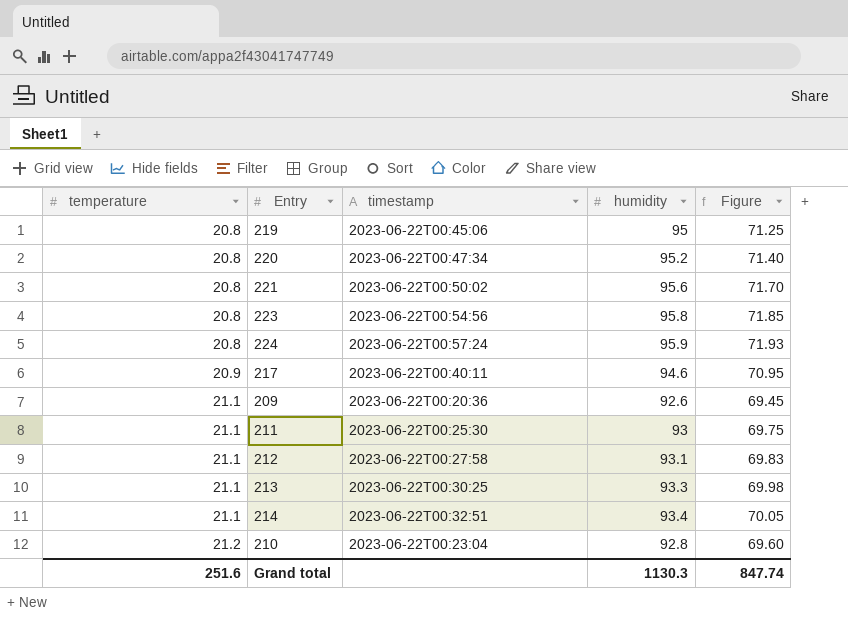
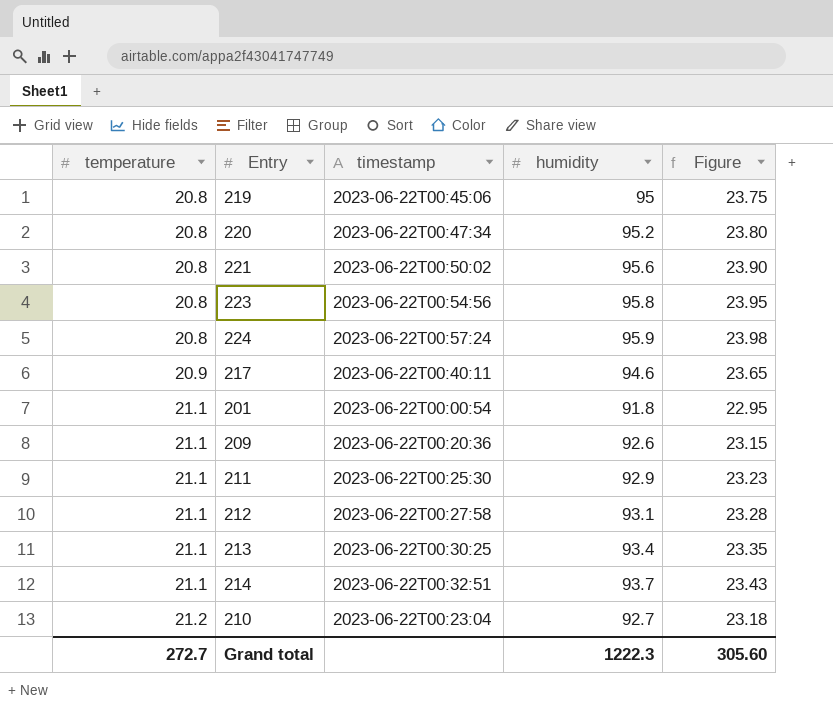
column Figure | formula: [humidity] * 0.75 -> [humidity] * 0.25
row 201: none -> 21.1 | 2023-06-22T00:00:54 | 91.8 | 22.95
211 | humidity: 93 -> 92.9
213 | humidity: 93.3 -> 93.4
214 | humidity: 93.4 -> 93.7
210 | humidity: 92.8 -> 92.7
Grand total | temperature: 251.6 -> 272.7
Grand total | humidity: 1130.3 -> 1222.3
Grand total | Figure: 847.74 -> 305.60

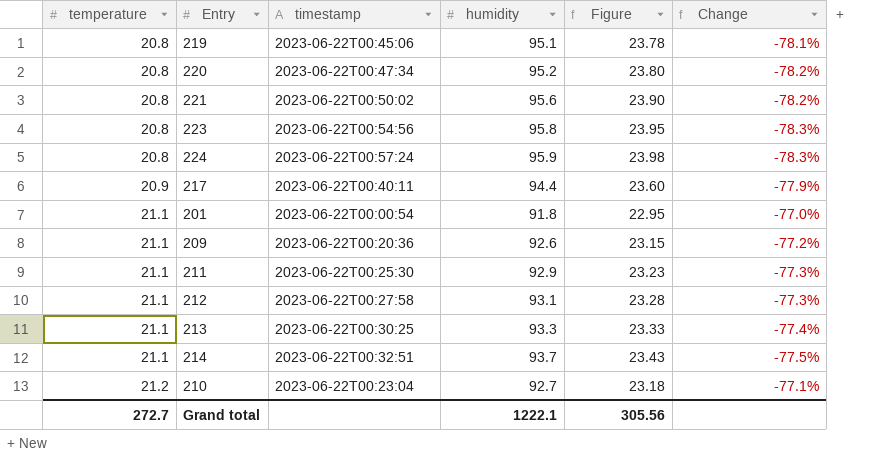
column Change | formula: none -> ([temperature] - [humidity]) / [humidity]
219 | humidity: 95 -> 95.1
219 | Figure: 23.75 -> 23.78
217 | humidity: 94.6 -> 94.4
217 | Figure: 23.65 -> 23.60
213 | humidity: 93.4 -> 93.3
213 | Figure: 23.35 -> 23.33
Grand total | humidity: 1222.3 -> 1222.1
Grand total | Figure: 305.60 -> 305.56

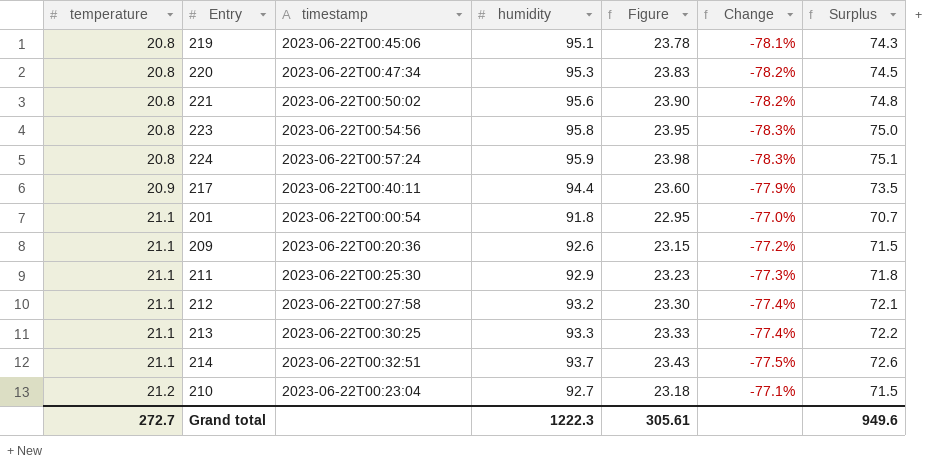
column Surplus | formula: none -> [humidity] - [temperature]
220 | humidity: 95.2 -> 95.3
220 | Figure: 23.80 -> 23.83
212 | humidity: 93.1 -> 93.2
212 | Figure: 23.28 -> 23.30
212 | Change: -77.3% -> -77.4%
Grand total | humidity: 1222.1 -> 1222.3
Grand total | Figure: 305.56 -> 305.61

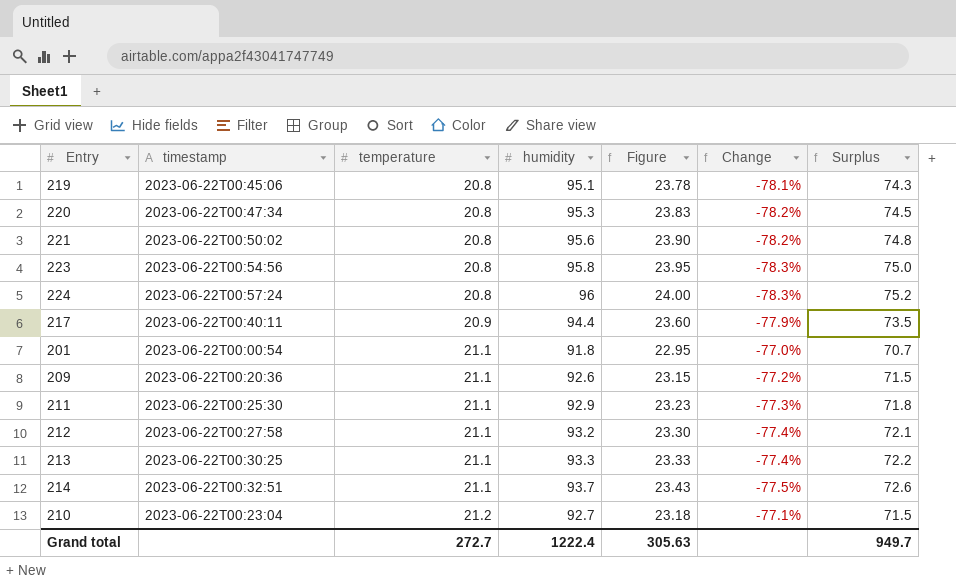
column temperature | position: 1 -> 3
224 | humidity: 95.9 -> 96
224 | Figure: 23.98 -> 24.00
224 | Surplus: 75.1 -> 75.2
Grand total | humidity: 1222.3 -> 1222.4
Grand total | Figure: 305.61 -> 305.63
Grand total | Surplus: 949.6 -> 949.7

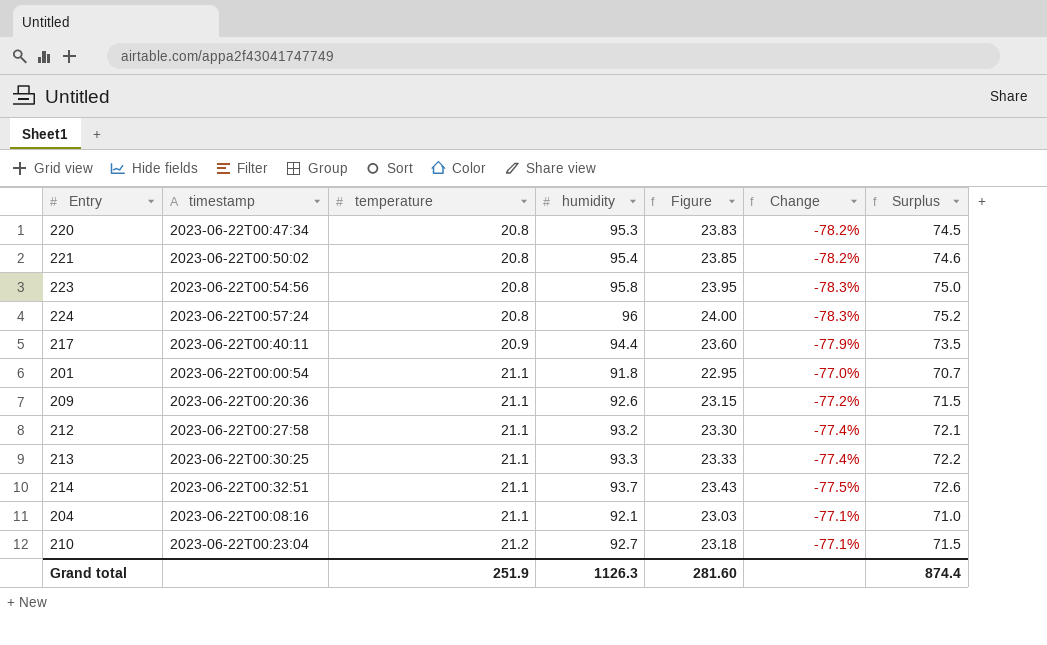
row 219: 2023-06-22T00:45:06 | 20.8 | 95.1 | 23.78 | -78.1% | 74.3 -> none
row 211: 2023-06-22T00:25:30 | 21.1 | 92.9 | 23.23 | -77.3% | 71.8 -> none
221 | humidity: 95.6 -> 95.4
221 | Figure: 23.90 -> 23.85
221 | Surplus: 74.8 -> 74.6
row 204: none -> 2023-06-22T00:08:16 | 21.1 | 92.1 | 23.03 | -77.1% | 71.0
Grand total | temperature: 272.7 -> 251.9
Grand total | humidity: 1222.4 -> 1126.3
Grand total | Figure: 305.63 -> 281.60
Grand total | Surplus: 949.7 -> 874.4

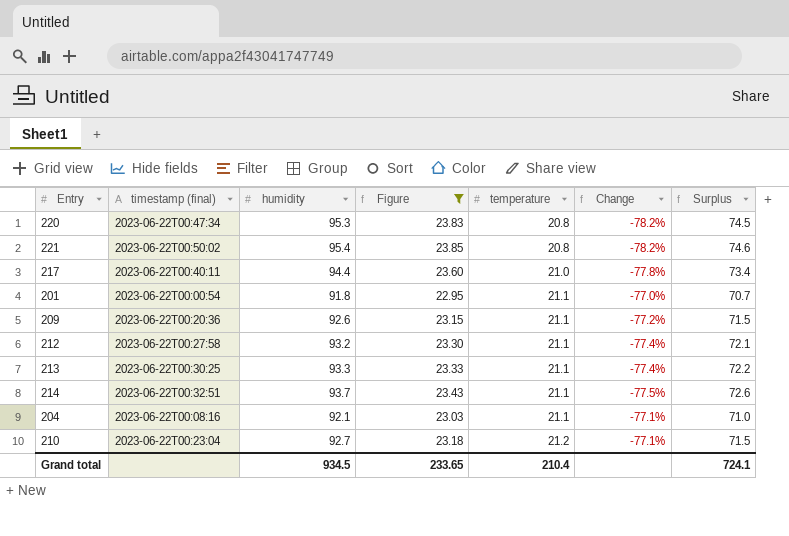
filter: none -> Figure <= 23.85
column name: timestamp -> timestamp (final)
column temperature | position: 3 -> 5
217 | temperature: 20.9 -> 21.0
217 | Change: -77.9% -> -77.8%
217 | Surplus: 73.5 -> 73.4
Grand total | humidity: 1126.3 -> 934.5
Grand total | Figure: 281.60 -> 233.65
Grand total | temperature: 251.9 -> 210.4
Grand total | Surplus: 874.4 -> 724.1

